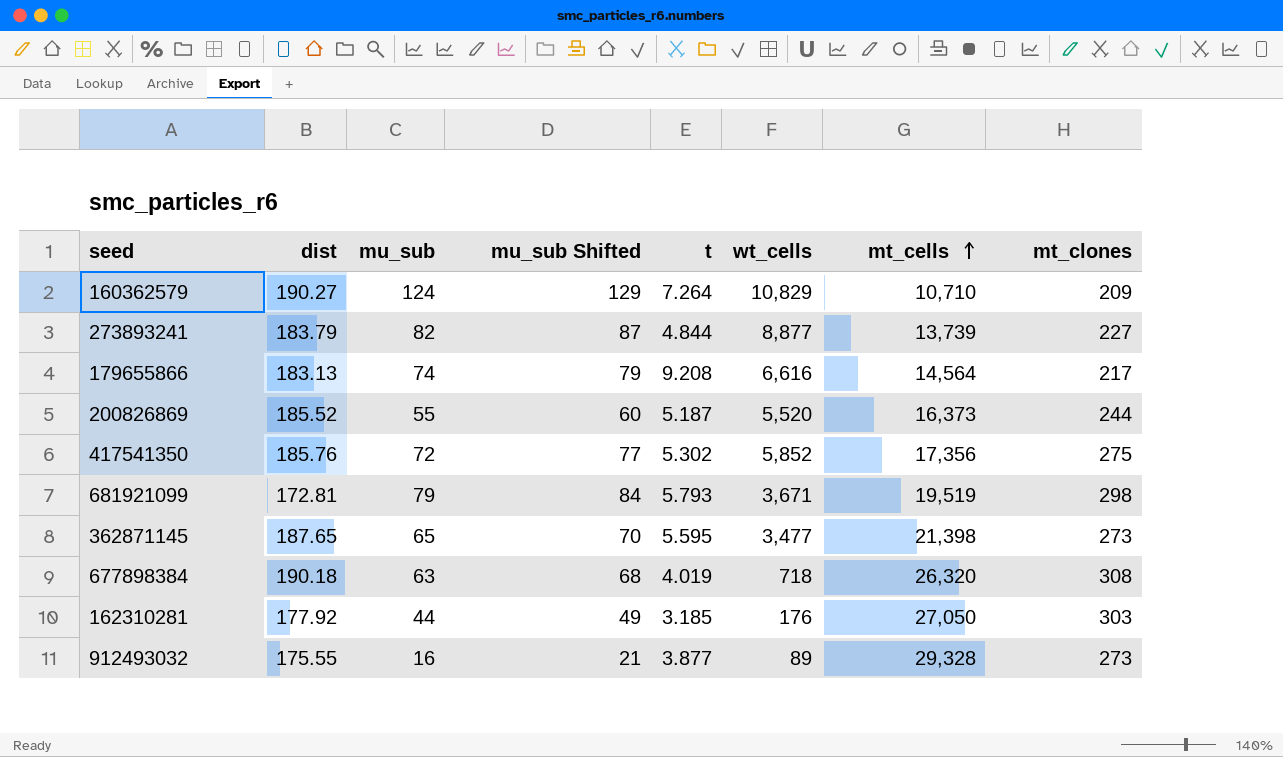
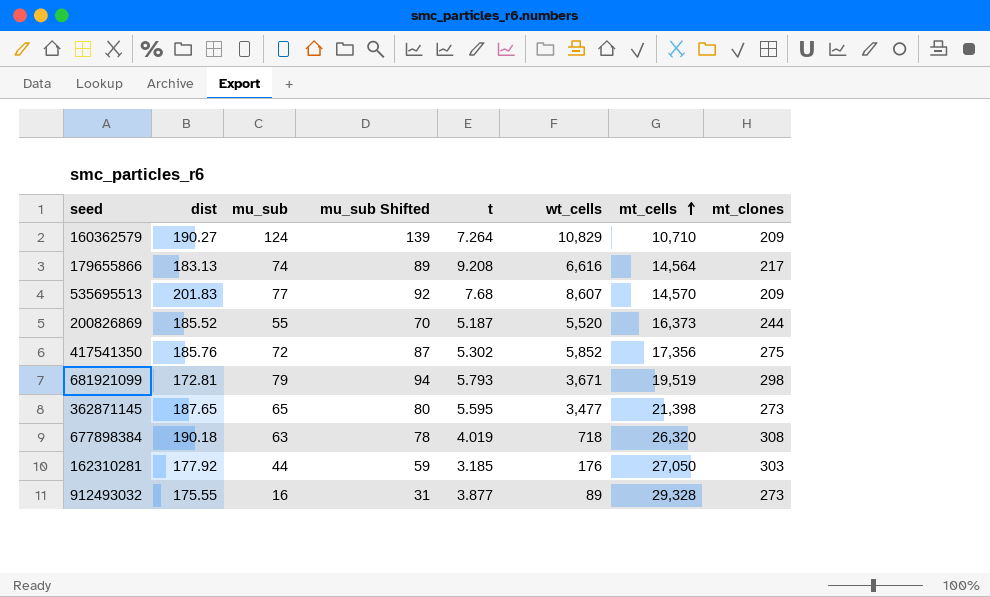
column mu_sub Shifted | formula: [mu_sub] + 5 -> [mu_sub] + 15
row 273893241: 183.79 | 82 | 87 | 4.844 | 8,877 | 13,739 | 227 -> none
row 535695513: none -> 201.83 | 77 | 92 | 7.68 | 8,607 | 14,570 | 209

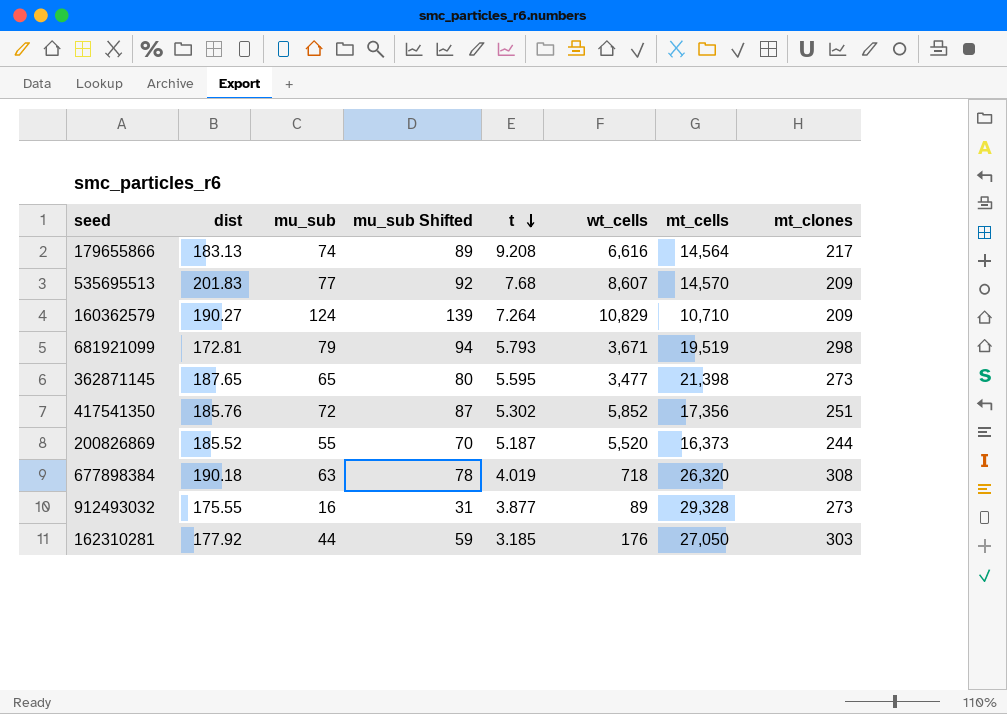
row order: mt_cells ascending -> t descending
417541350 | mt_clones: 275 -> 251

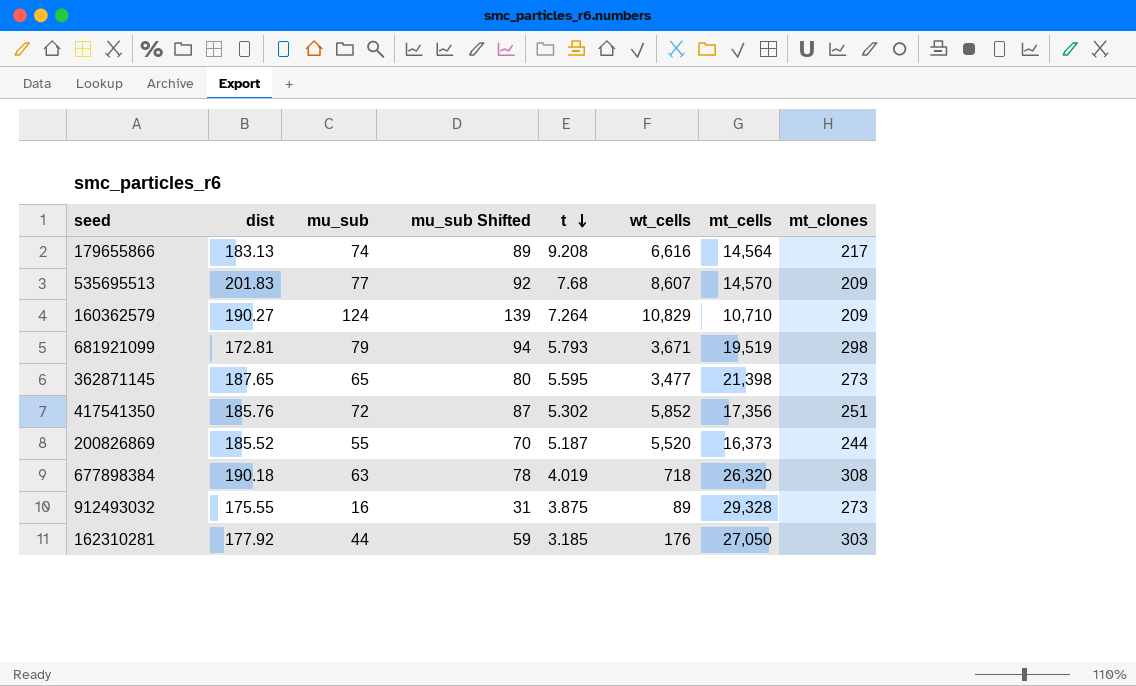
912493032 | t: 3.877 -> 3.875

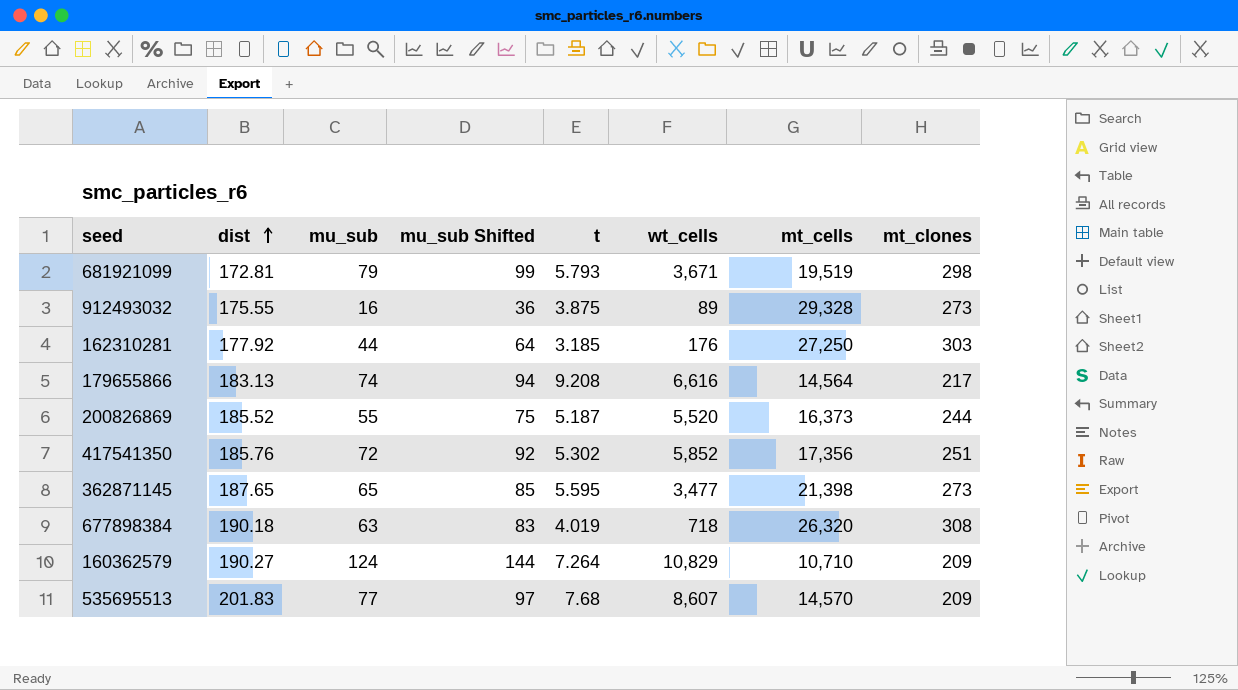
row order: t descending -> dist ascending
column mu_sub Shifted | formula: [mu_sub] + 15 -> [mu_sub] + 20
162310281 | mt_cells: 27,050 -> 27,250

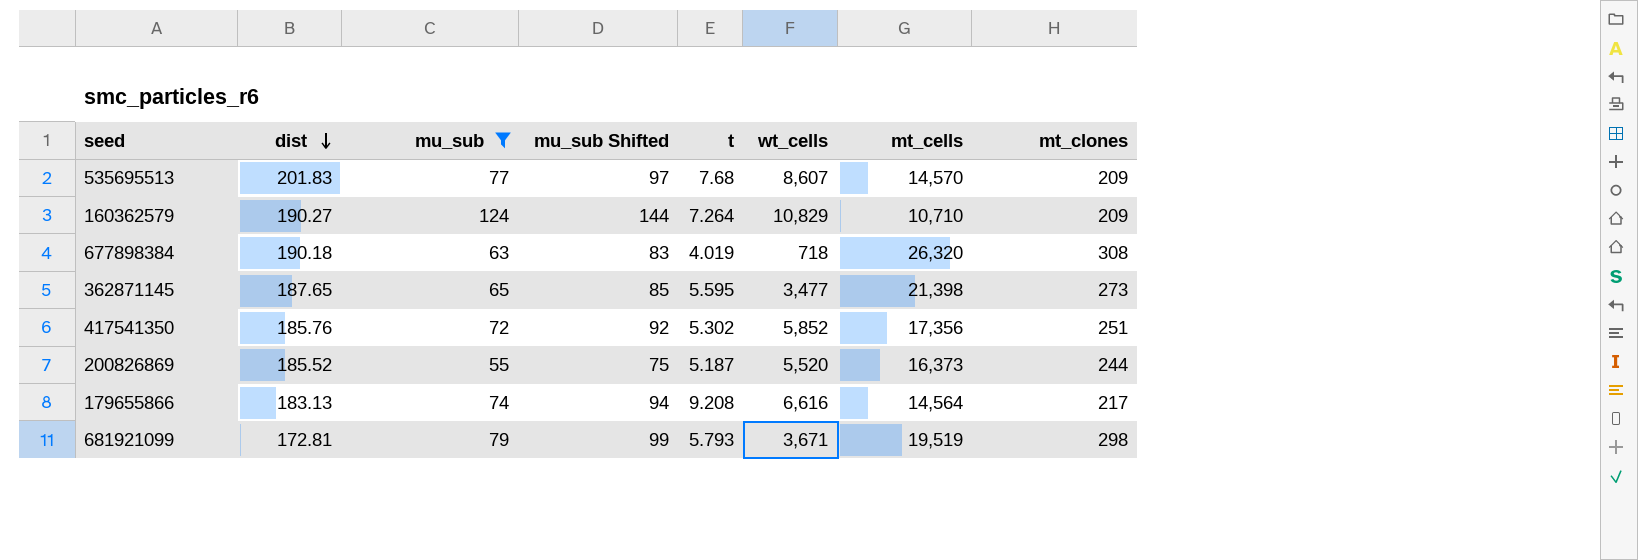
filter: none -> mu_sub >= 55
row order: dist ascending -> dist descending

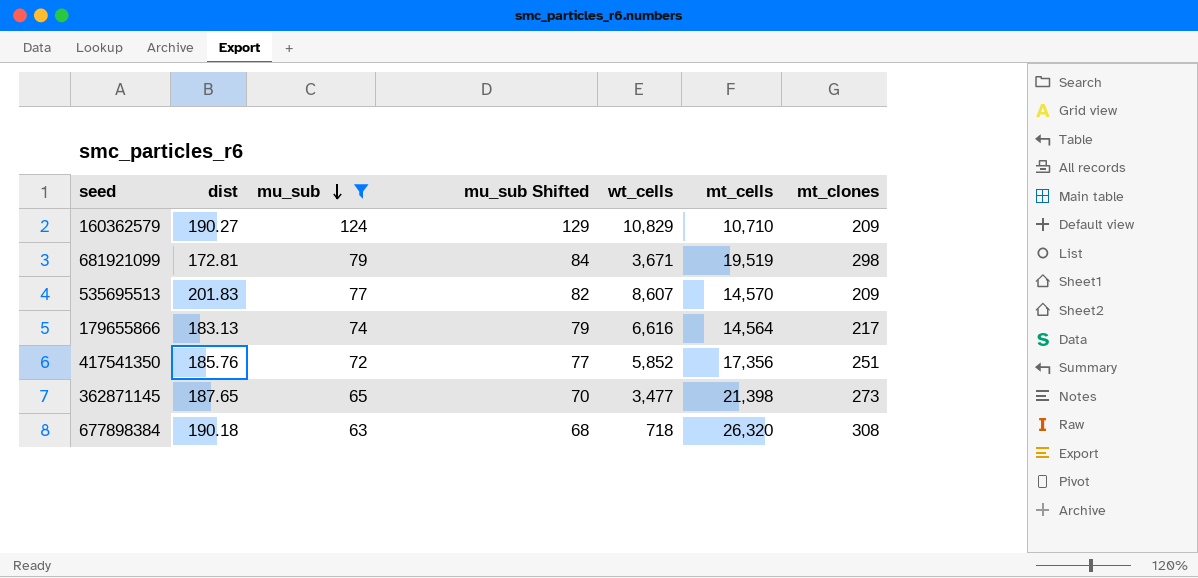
row order: dist descending -> mu_sub descending
column t | position: 5 -> none
column mu_sub Shifted | formula: [mu_sub] + 20 -> [mu_sub] + 5
row 200826869: 185.52 | 55 | 75 | 5.187 | 5,520 | 16,373 | 244 -> none

